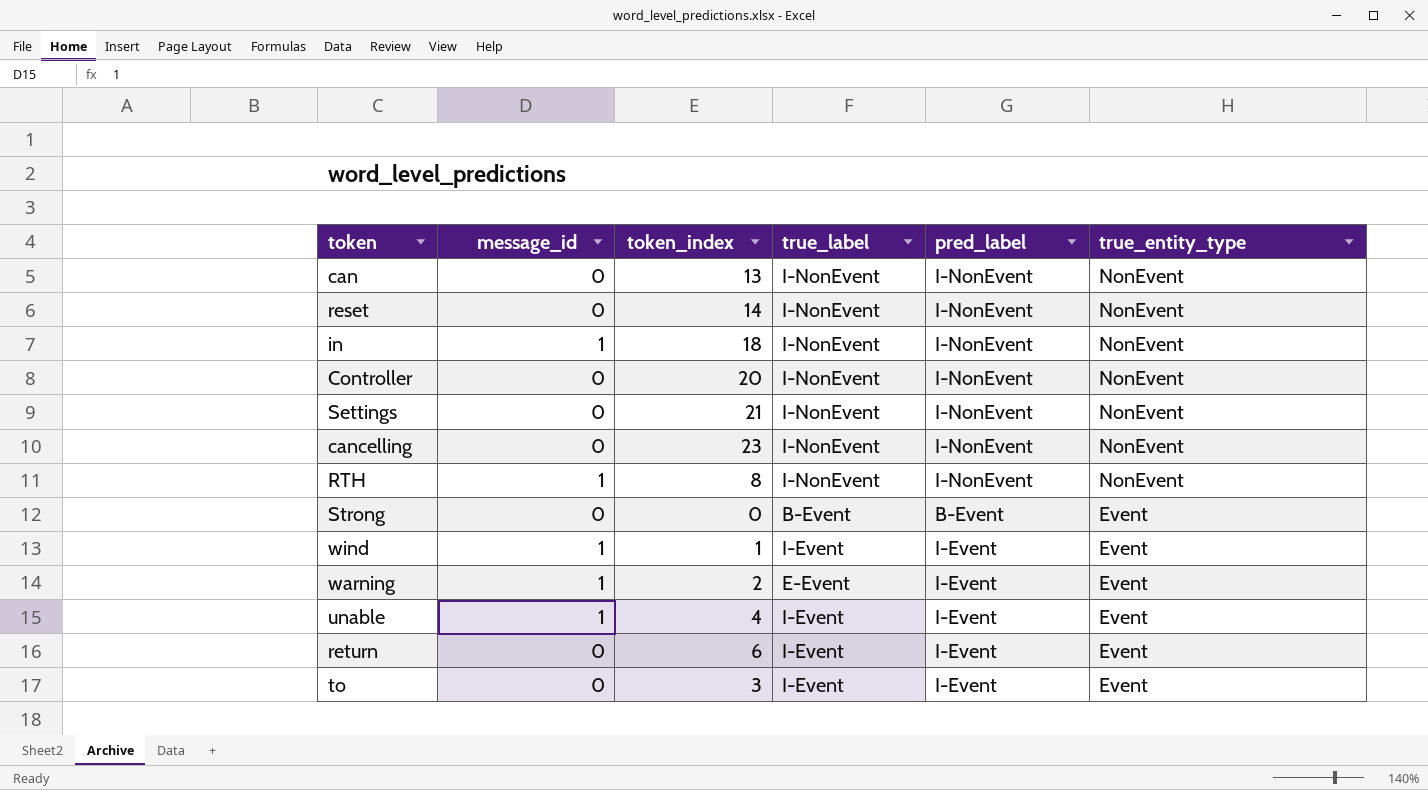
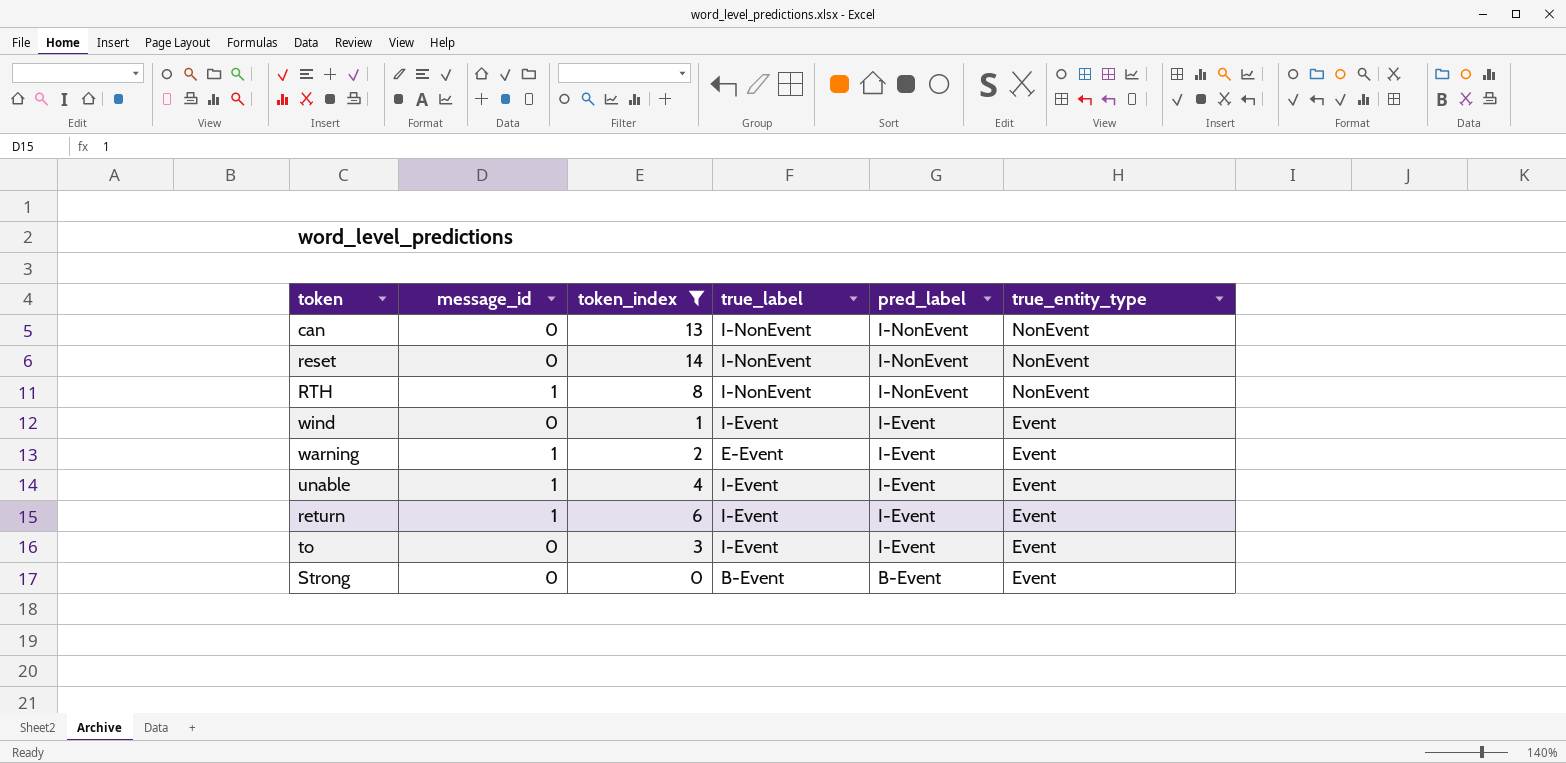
filter: none -> token_index <= 14
row order: true_entity_type descending -> pred_label descending
wind | message_id: 1 -> 0
return | message_id: 0 -> 1

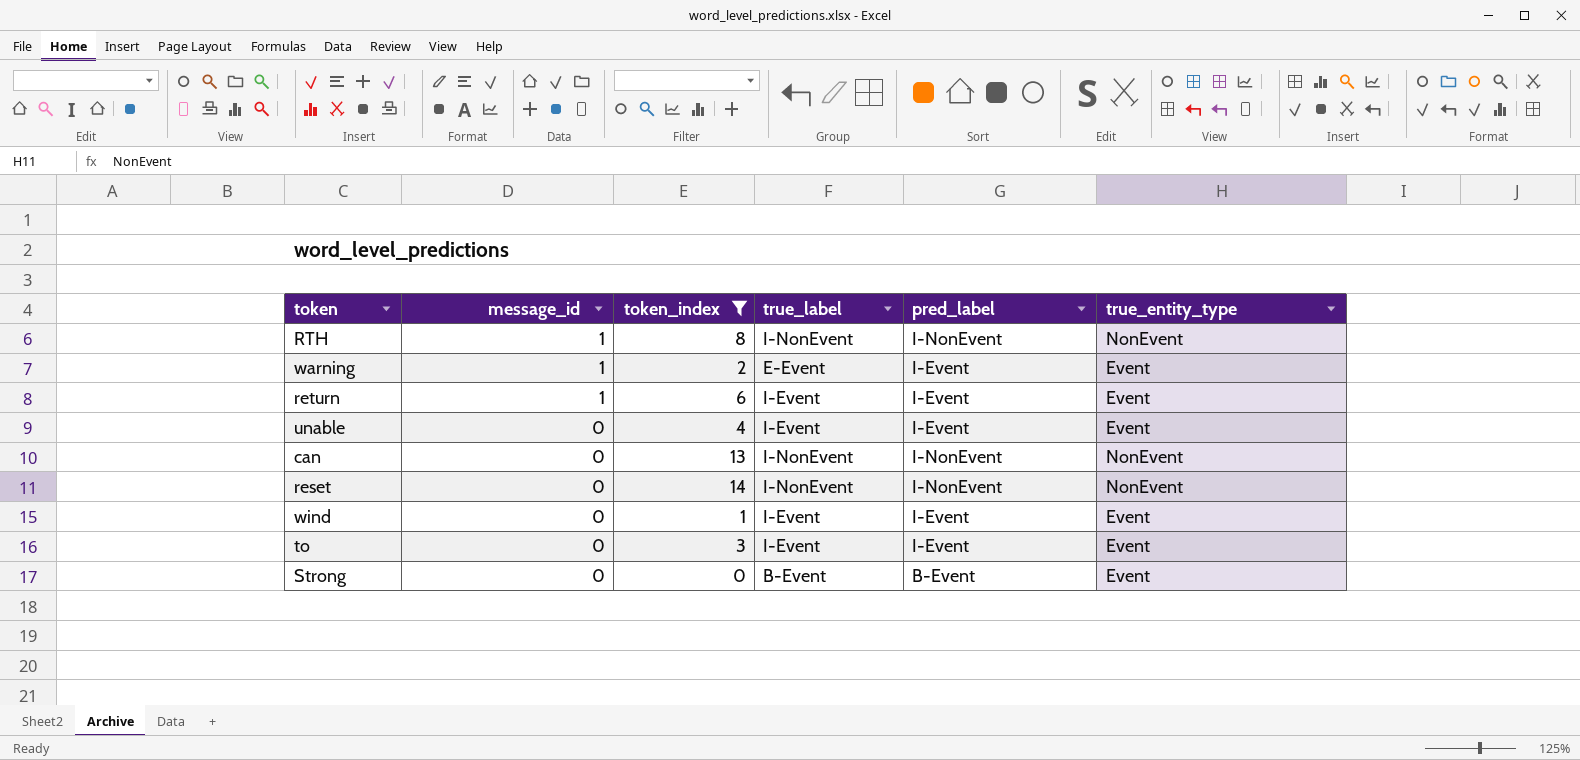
row order: pred_label descending -> message_id descending
unable | message_id: 1 -> 0

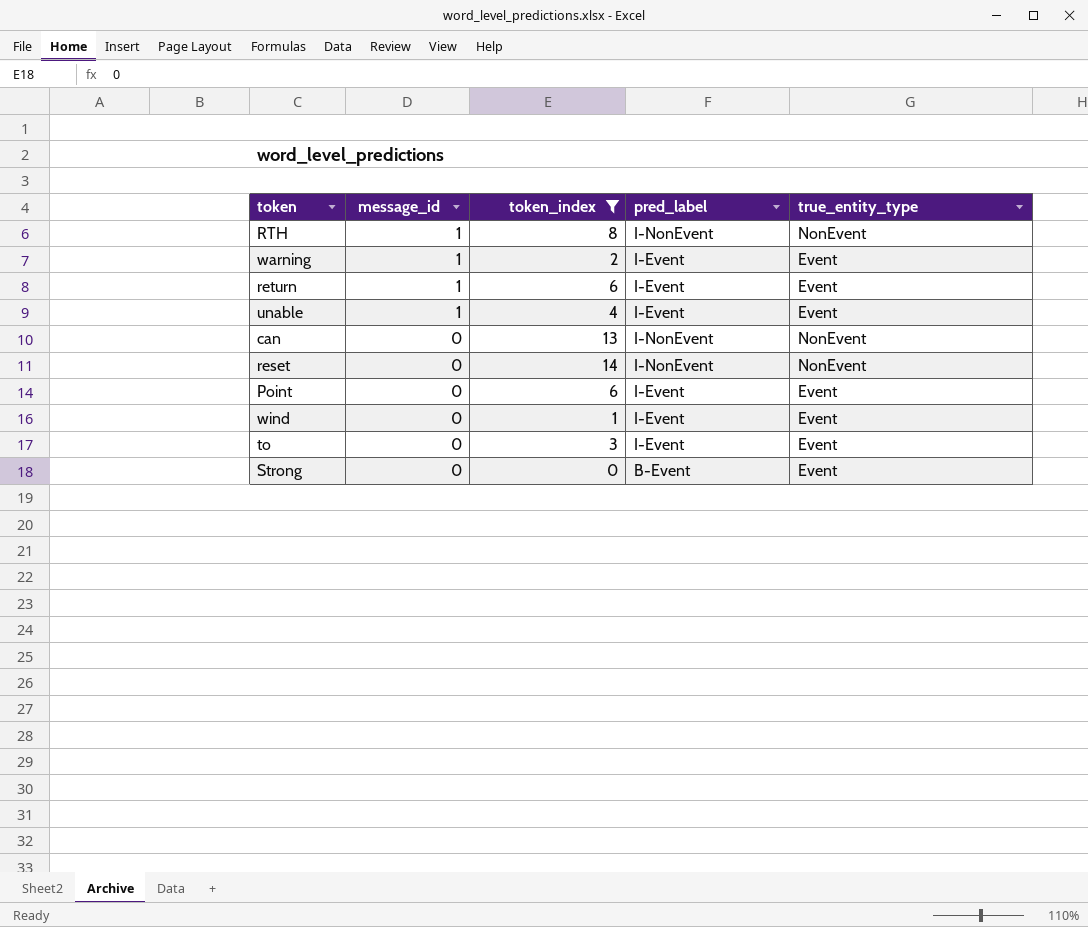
column true_label | position: 4 -> none
unable | message_id: 0 -> 1
row Point: none -> 0 | 6 | I-Event | Event

